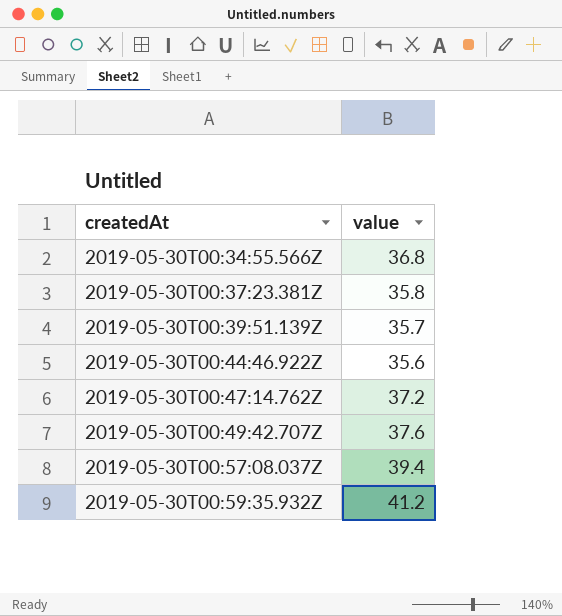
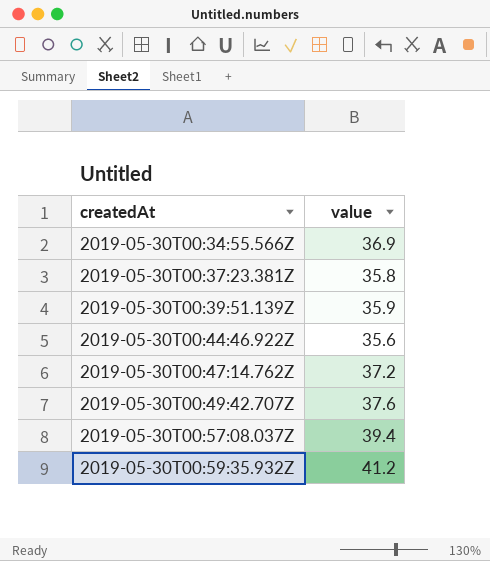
2019-05-30T00:34:55.566Z | value: 36.8 -> 36.9
2019-05-30T00:39:51.139Z | value: 35.7 -> 35.9

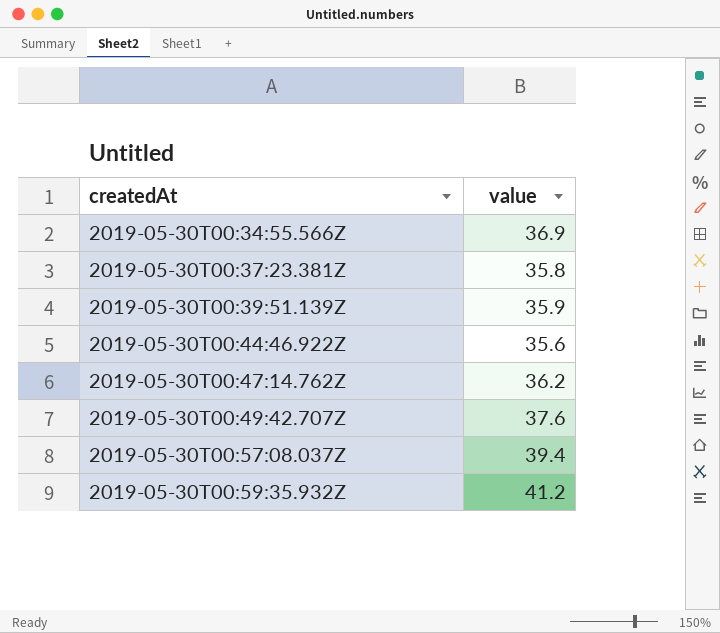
2019-05-30T00:47:14.762Z | value: 37.2 -> 36.2

